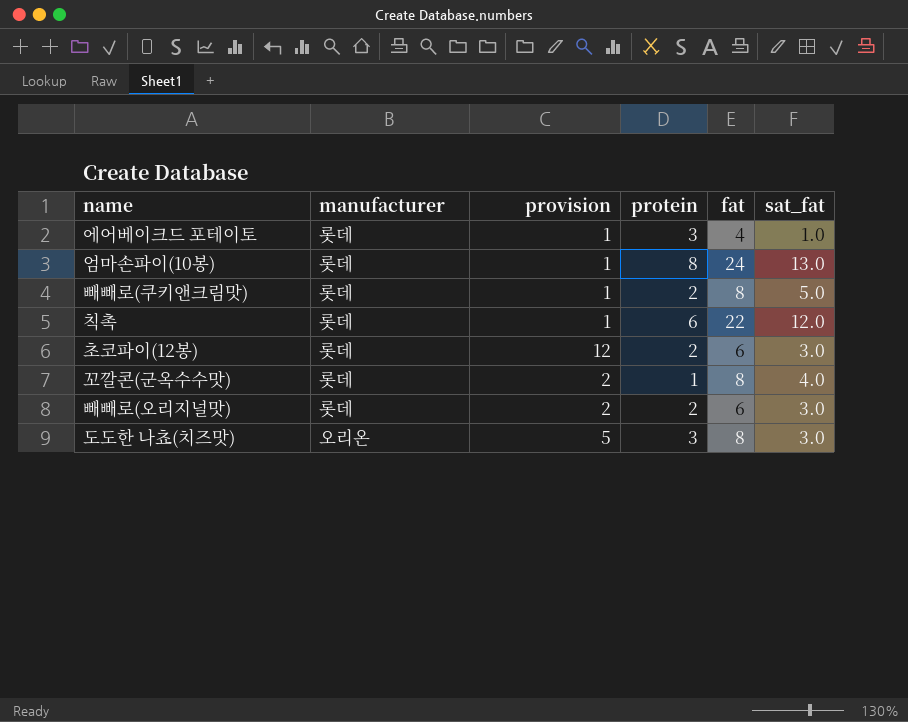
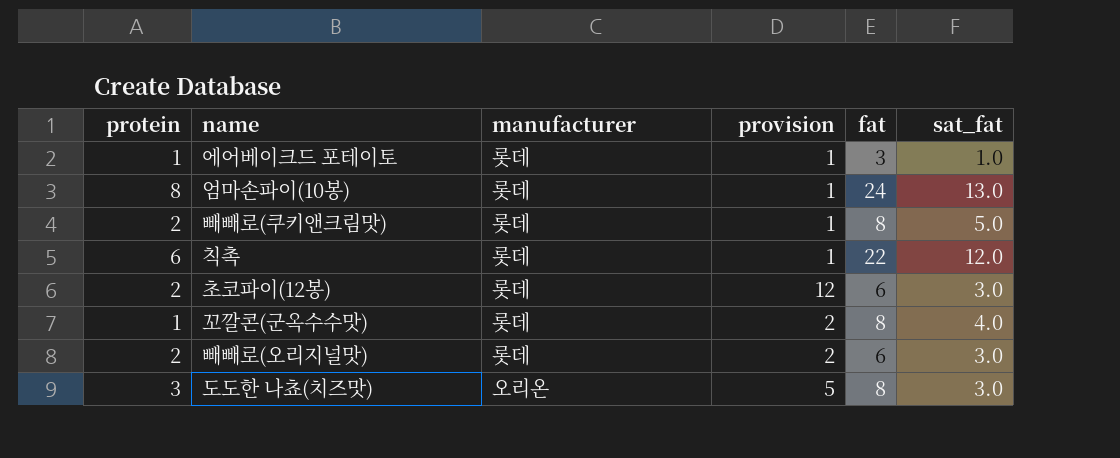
column protein | position: 4 -> 1
에어베이크드 포테이토 | protein: 3 -> 1
에어베이크드 포테이토 | fat: 4 -> 3

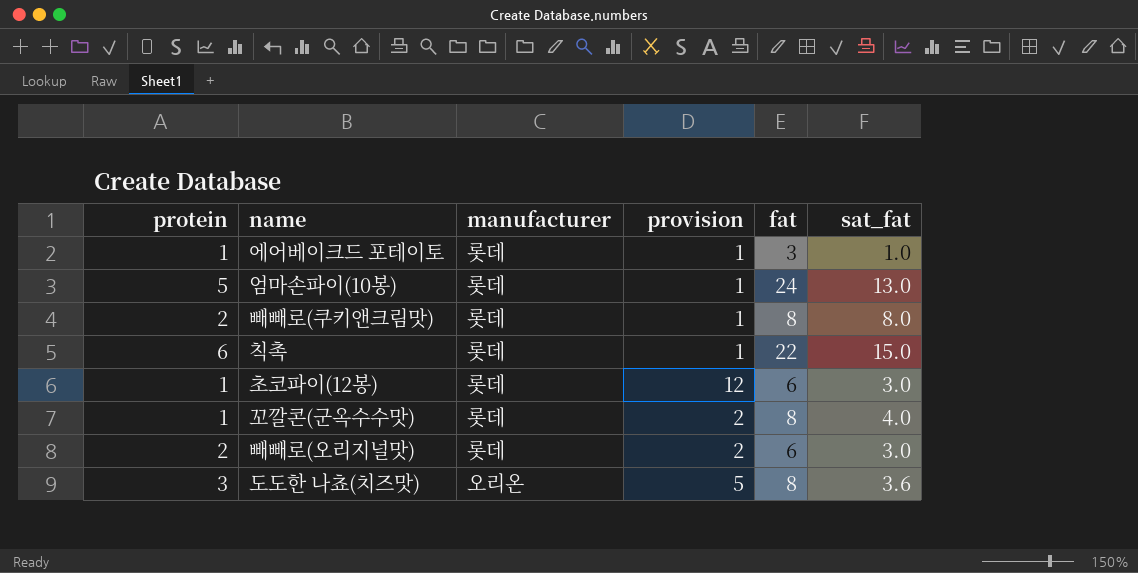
엄마손파이(10봉) | protein: 8 -> 5
빼빼로(쿠키앤크림맛) | sat_fat: 5.0 -> 8.0
칙촉 | sat_fat: 12.0 -> 15.0
초코파이(12봉) | protein: 2 -> 1
도도한 나쵸(치즈맛) | sat_fat: 3.0 -> 3.6

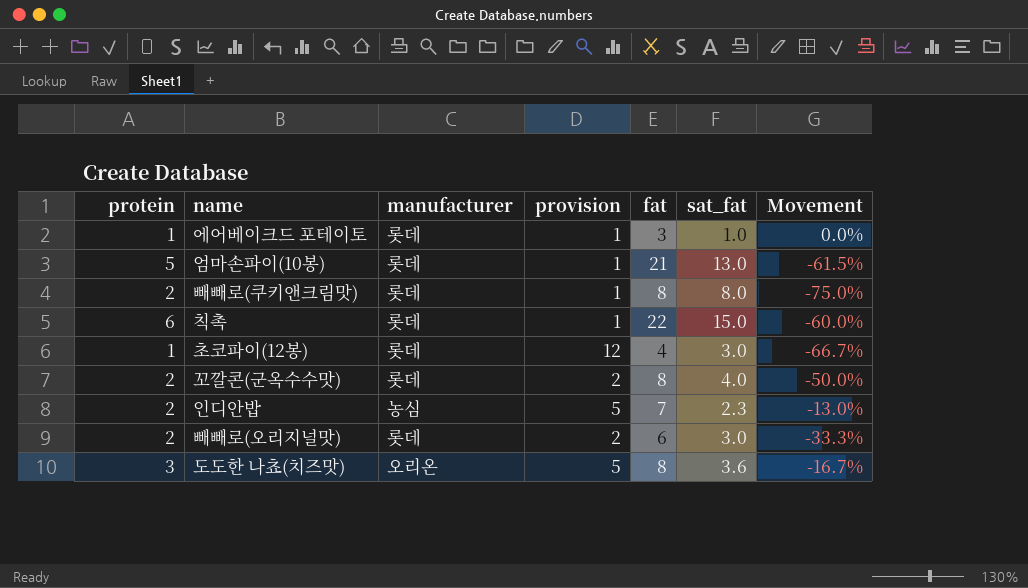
column Movement | formula: none -> ([protein] - [sat_fat]) / [sat_fat]
엄마손파이(10봉) | fat: 24 -> 21
초코파이(12봉) | fat: 6 -> 4
꼬깔콘(군옥수수맛) | protein: 1 -> 2
row 인디안밥: none -> 2 | 농심 | 5 | 7 | 2.3 | -13.0%

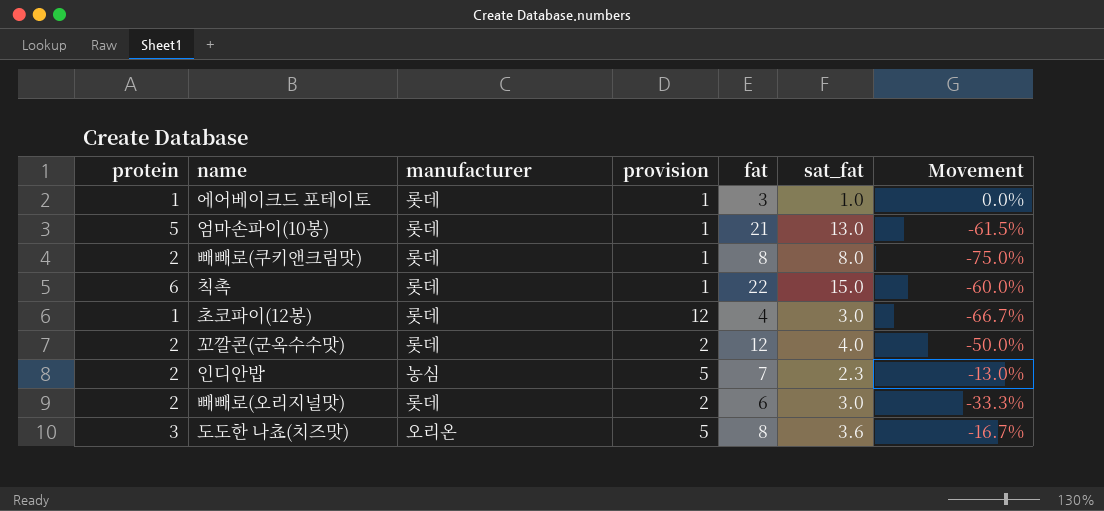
꼬깔콘(군옥수수맛) | fat: 8 -> 12

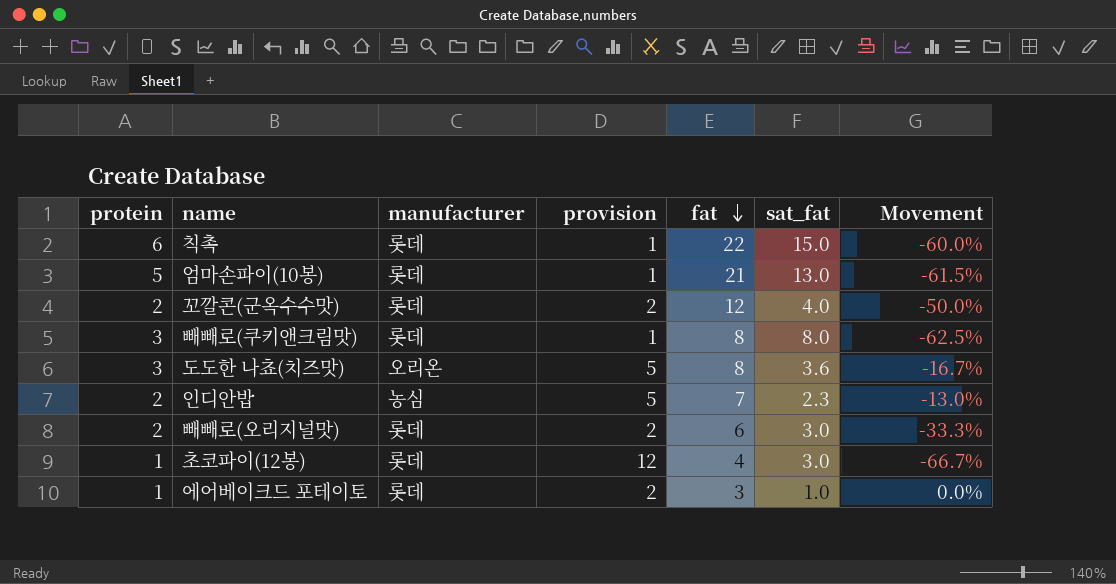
row order: none -> fat descending
빼빼로(쿠키앤크림맛) | protein: 2 -> 3
빼빼로(쿠키앤크림맛) | Movement: -75.0% -> -62.5%
에어베이크드 포테이토 | provision: 1 -> 2

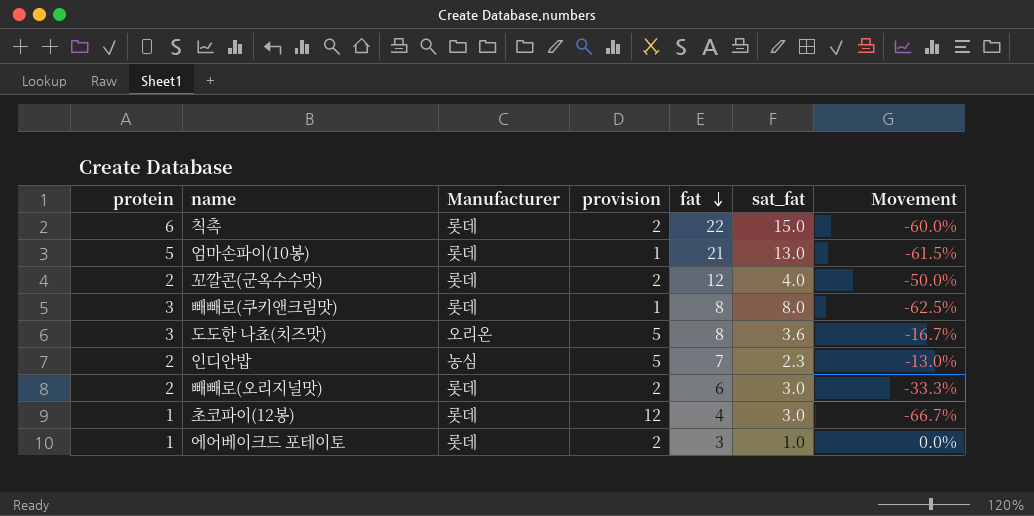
column name: manufacturer -> Manufacturer
칙촉 | provision: 1 -> 2

